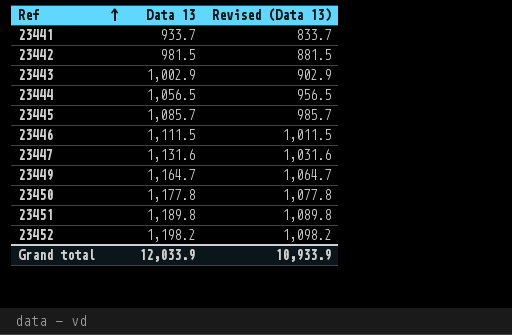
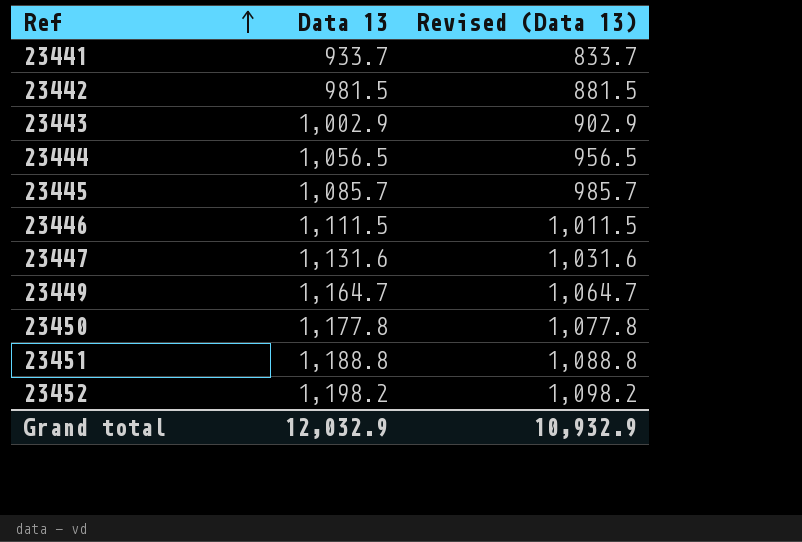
23451 | Data 13: 1,189.8 -> 1,188.8
23451 | Revised (Data 13): 1,089.8 -> 1,088.8
Grand total | Data 13: 12,033.9 -> 12,032.9
Grand total | Revised (Data 13): 10,933.9 -> 10,932.9

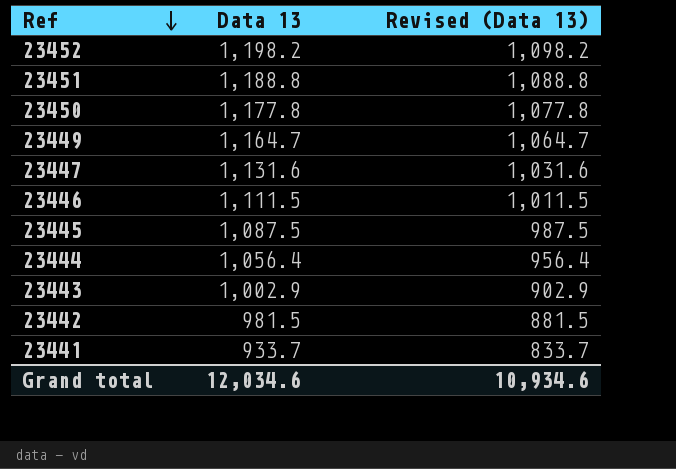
row order: Ref ascending -> Ref descending
23445 | Data 13: 1,085.7 -> 1,087.5
23445 | Revised (Data 13): 985.7 -> 987.5
23444 | Data 13: 1,056.5 -> 1,056.4
23444 | Revised (Data 13): 956.5 -> 956.4
Grand total | Data 13: 12,032.9 -> 12,034.6
Grand total | Revised (Data 13): 10,932.9 -> 10,934.6

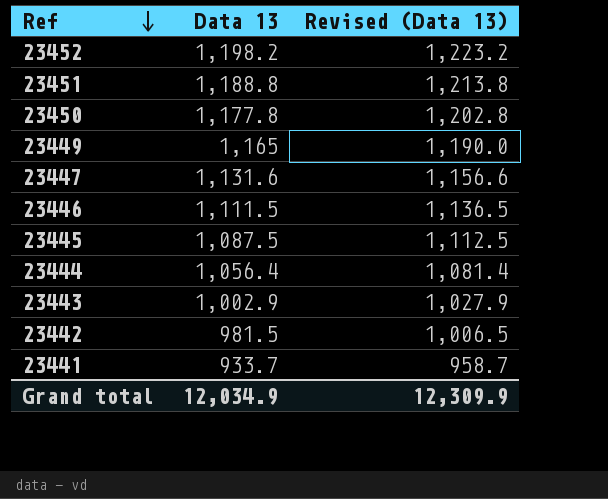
column Revised (Data 13) | formula: [Data 13] - 100 -> [Data 13] + 25
23449 | Data 13: 1,164.7 -> 1,165
Grand total | Data 13: 12,034.6 -> 12,034.9
Grand total | Revised (Data 13): 10,934.6 -> 12,309.9

